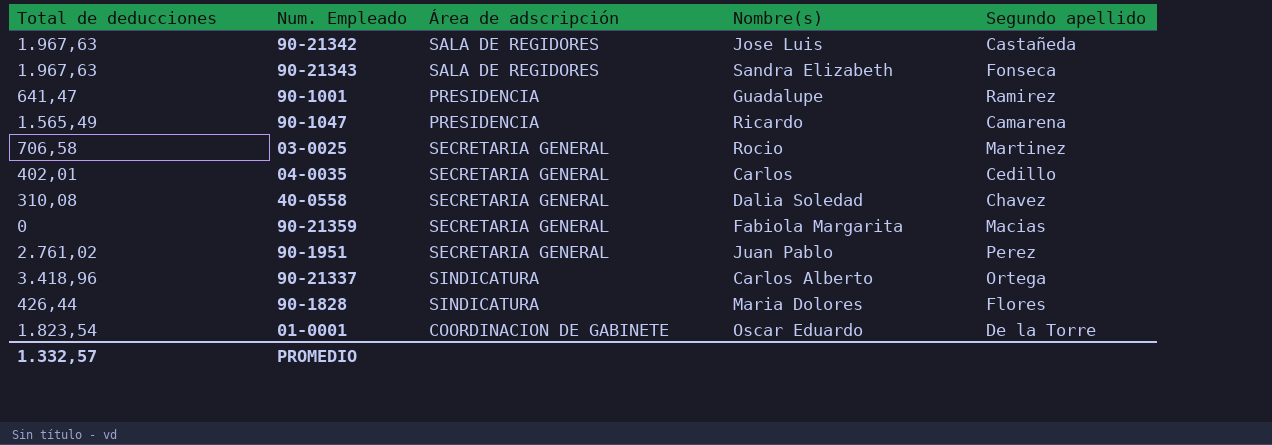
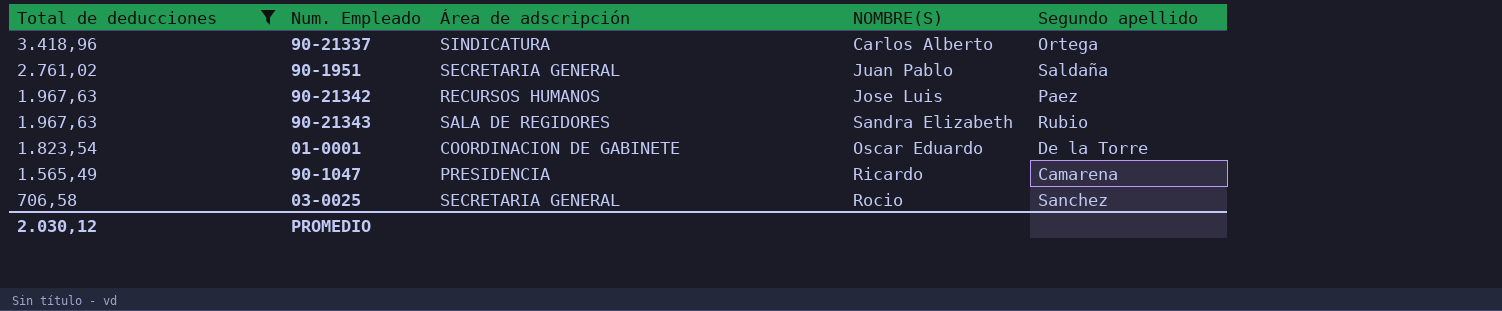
filter: none -> Total de deducciones >= 706,58
row order: none -> Total de deducciones descending
column name: Nombre(s) -> NOMBRE(S)
90-1951 | Segundo apellido: Perez -> Saldaña
90-21342 | Área de adscripción: SALA DE REGIDORES -> RECURSOS HUMANOS
90-21342 | Segundo apellido: Castañeda -> Paez
90-21343 | Segundo apellido: Fonseca -> Rubio
03-0025 | Segundo apellido: Martinez -> Sanchez
PROMEDIO | Total de deducciones: 1.332,57 -> 2.030,12

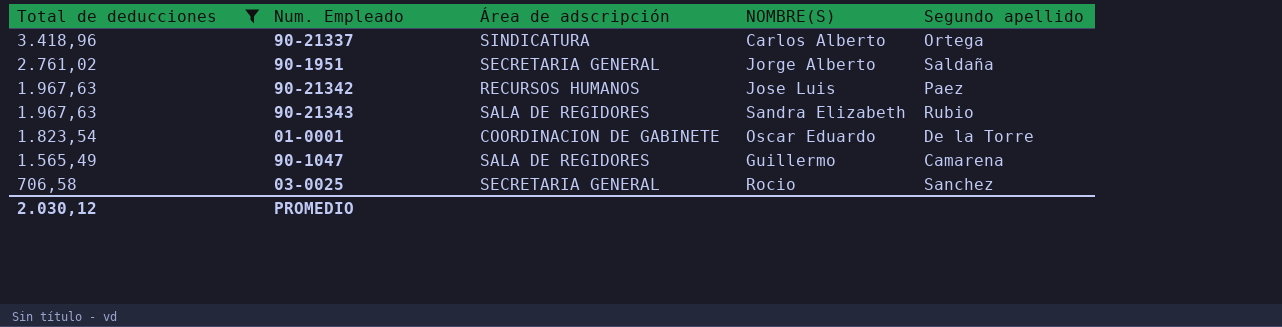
90-1951 | NOMBRE(S): Juan Pablo -> Jorge Alberto
90-1047 | Área de adscripción: PRESIDENCIA -> SALA DE REGIDORES
90-1047 | NOMBRE(S): Ricardo -> Guillermo

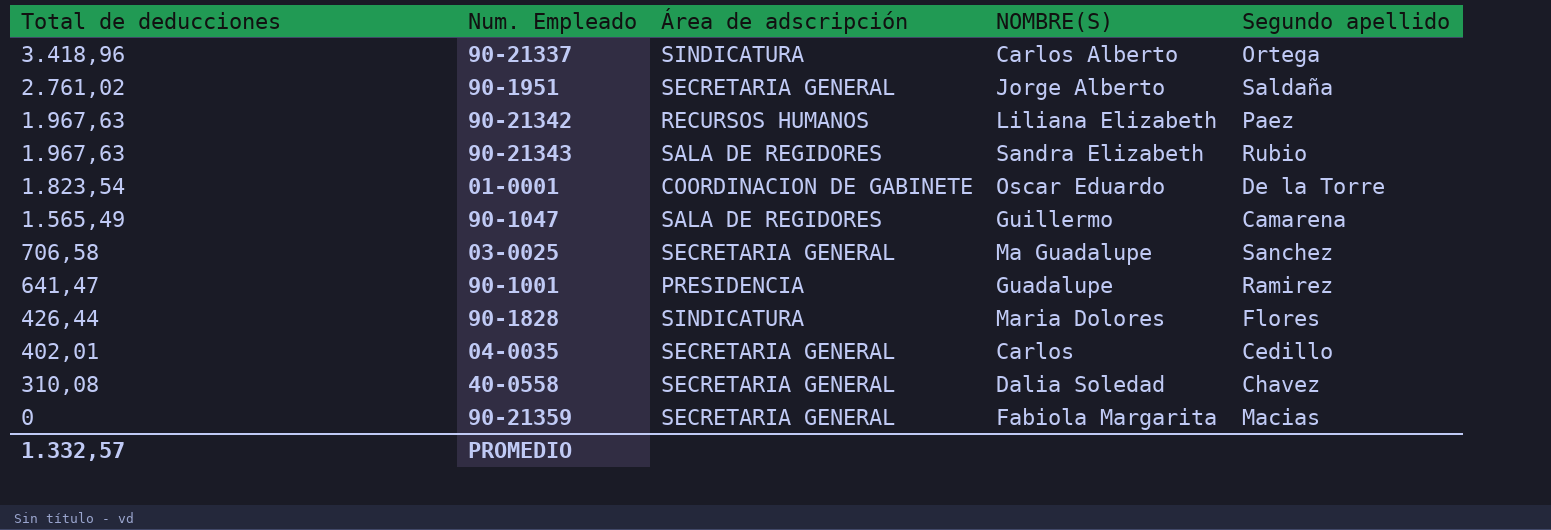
filter: Total de deducciones >= 706,58 -> none
90-21342 | NOMBRE(S): Jose Luis -> Liliana Elizabeth
03-0025 | NOMBRE(S): Rocio -> Ma Guadalupe
PROMEDIO | Total de deducciones: 2.030,12 -> 1.332,57

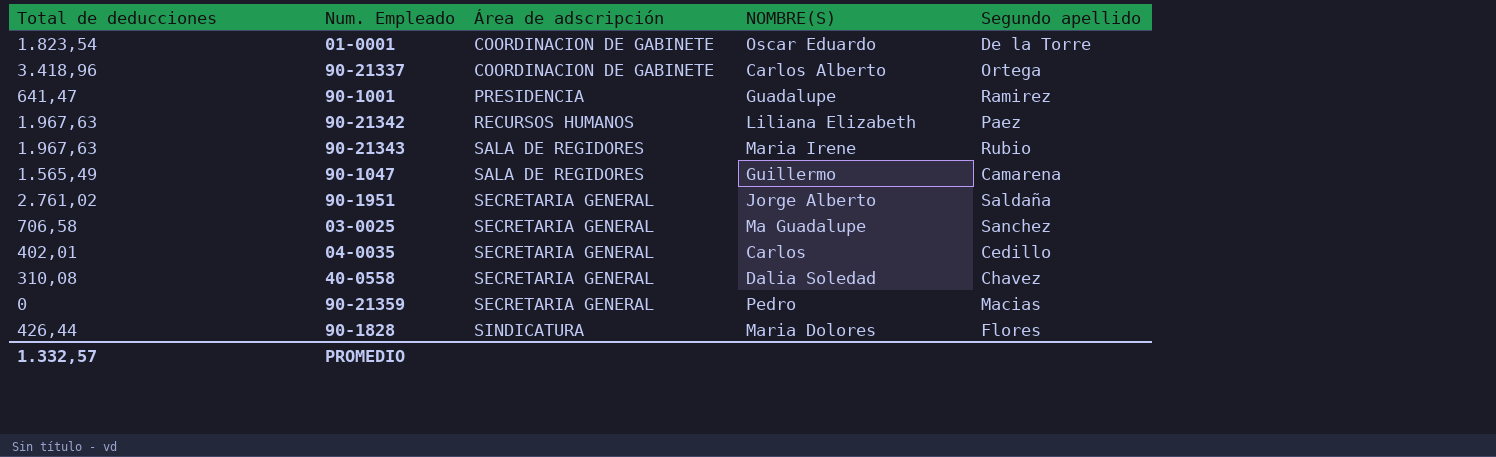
row order: Total de deducciones descending -> Área de adscripción ascending
90-21337 | Área de adscripción: SINDICATURA -> COORDINACION DE GABINETE
90-21343 | NOMBRE(S): Sandra Elizabeth -> Maria Irene
90-21359 | NOMBRE(S): Fabiola Margarita -> Pedro

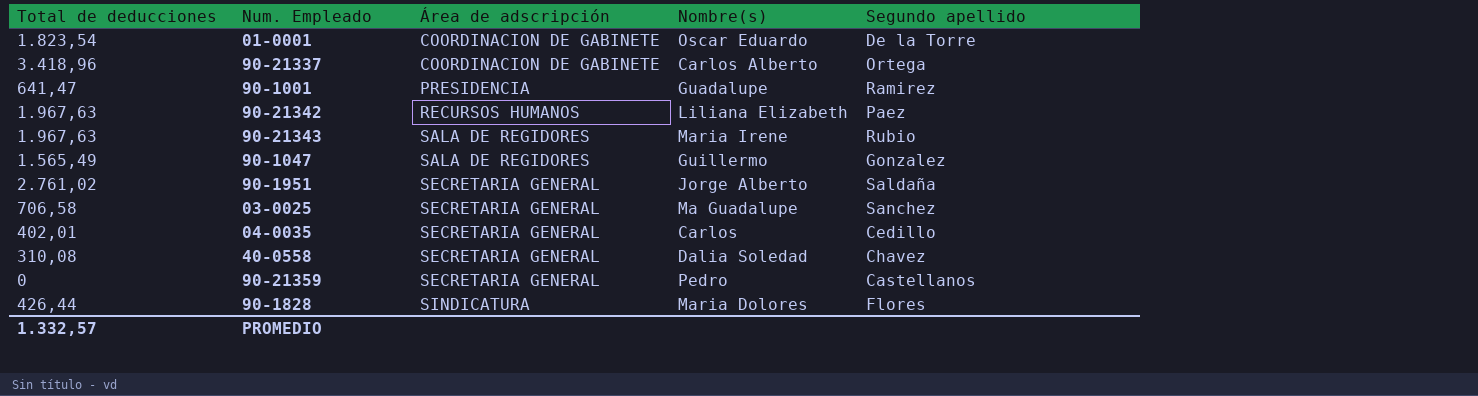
column name: NOMBRE(S) -> Nombre(s)
90-1047 | Segundo apellido: Camarena -> Gonzalez
90-21359 | Segundo apellido: Macias -> Castellanos

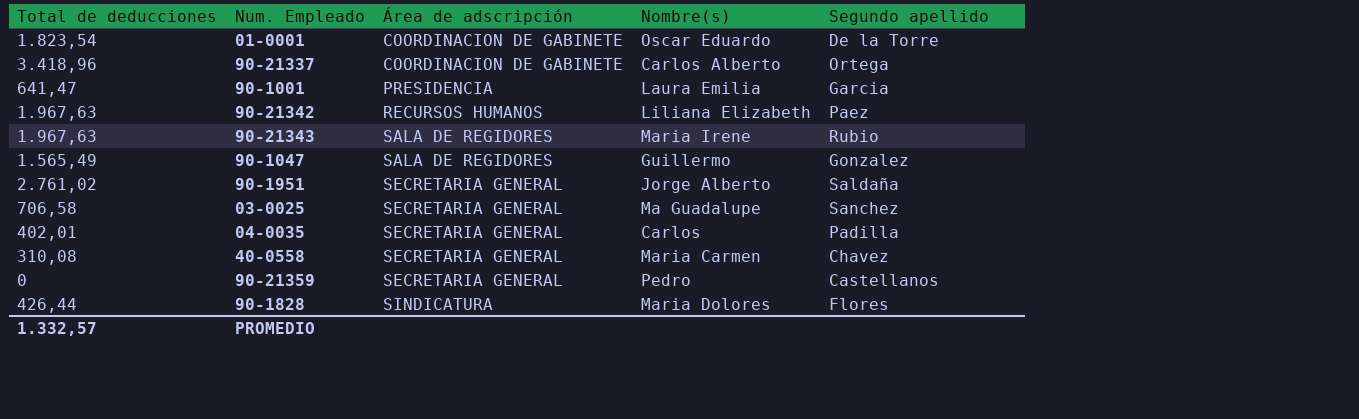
90-1001 | Nombre(s): Guadalupe -> Laura Emilia
90-1001 | Segundo apellido: Ramirez -> Garcia
04-0035 | Segundo apellido: Cedillo -> Padilla
40-0558 | Nombre(s): Dalia Soledad -> Maria Carmen

